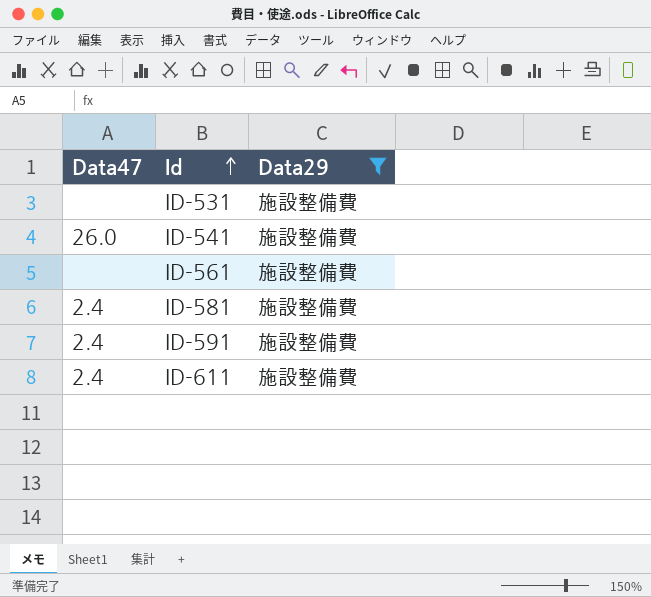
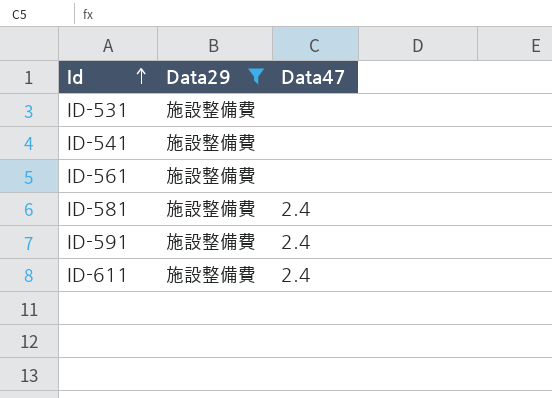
column Data47 | position: 1 -> 3
ID-541 | Data47: 26.0 -> none

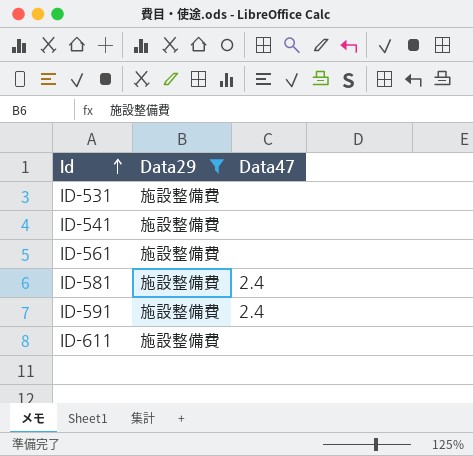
ID-611 | Data47: 2.4 -> none

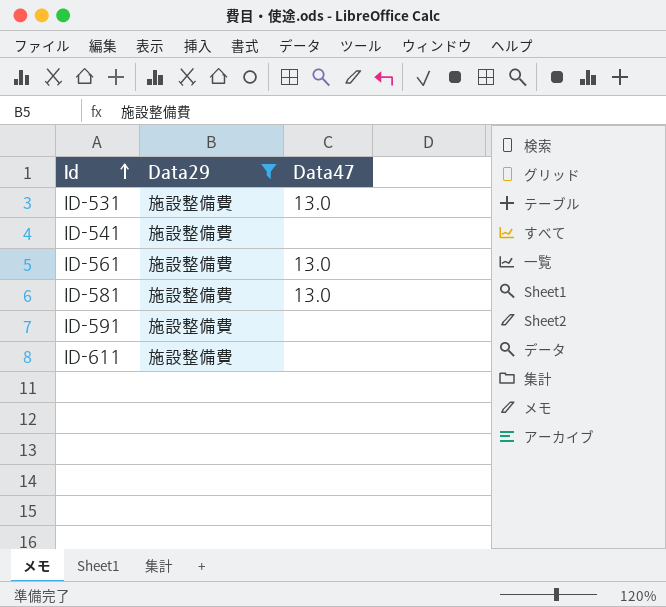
ID-531 | Data47: none -> 13.0
ID-561 | Data47: none -> 13.0
ID-581 | Data47: 2.4 -> 13.0
ID-591 | Data47: 2.4 -> none

